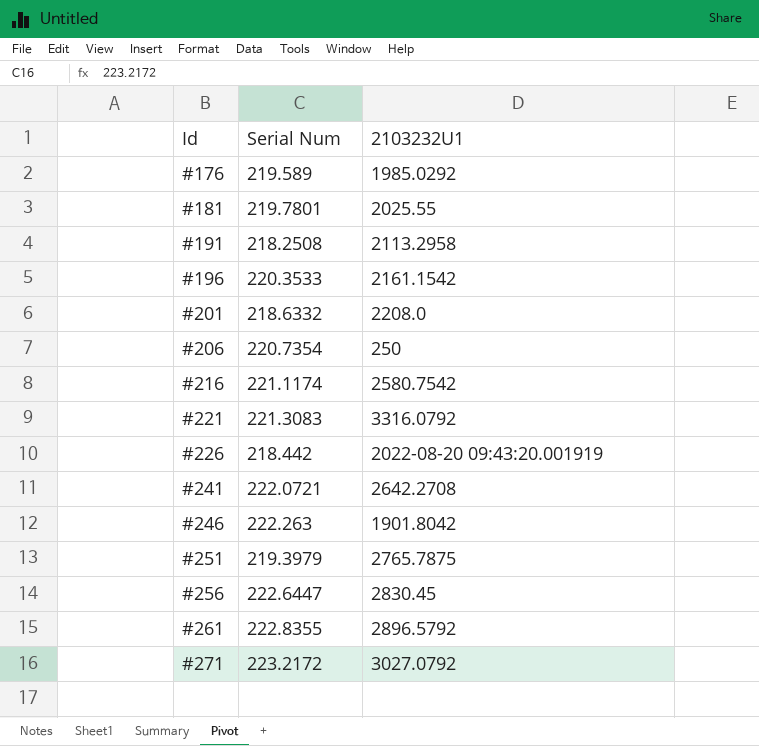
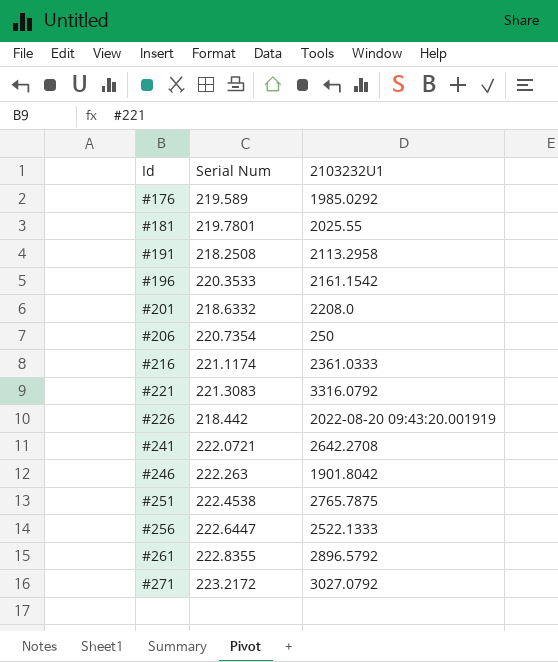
#216 | 2103232U1: 2580.7542 -> 2361.0333
#251 | Serial Num: 219.3979 -> 222.4538
#256 | 2103232U1: 2830.45 -> 2522.1333

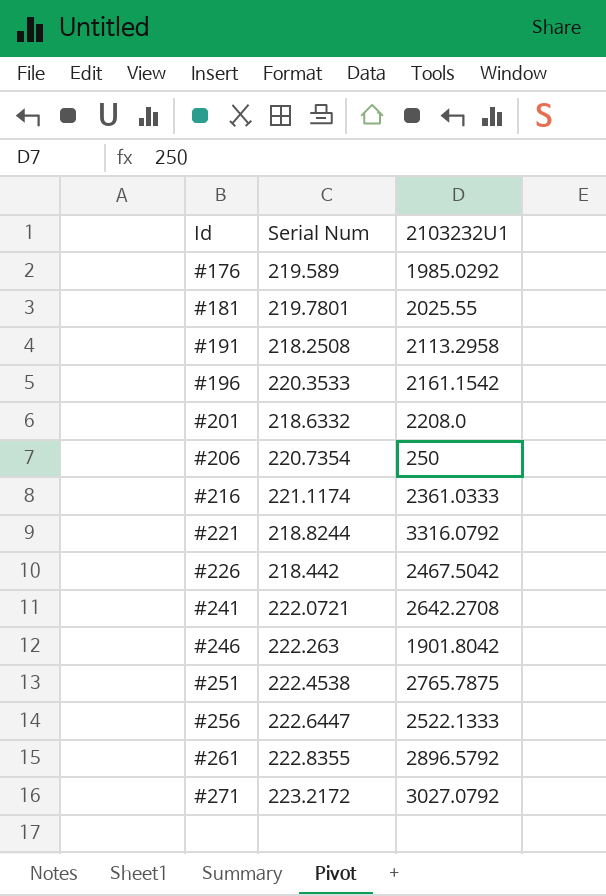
#221 | Serial Num: 221.3083 -> 218.8244
#226 | 2103232U1: 2022-08-20 09:43:20.001919 -> 2467.5042

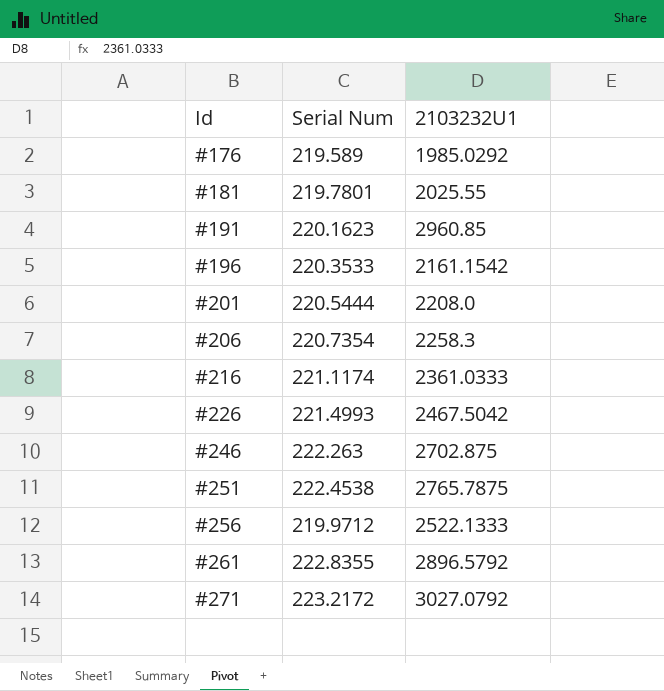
row #221: 218.8244 | 3316.0792 -> none
row #241: 222.0721 | 2642.2708 -> none
#191 | Serial Num: 218.2508 -> 220.1623
#191 | 2103232U1: 2113.2958 -> 2960.85
#201 | Serial Num: 218.6332 -> 220.5444
#206 | 2103232U1: 250 -> 2258.3
#226 | Serial Num: 218.442 -> 221.4993
#246 | 2103232U1: 1901.8042 -> 2702.875
#256 | Serial Num: 222.6447 -> 219.9712

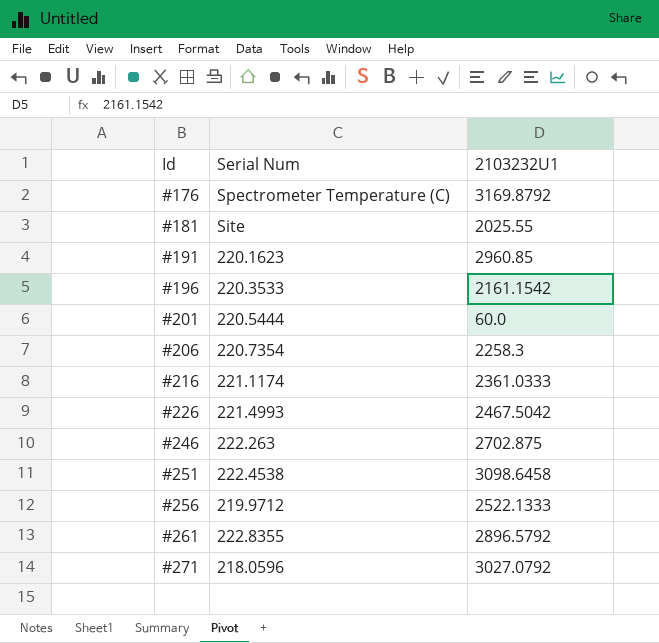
#176 | Serial Num: 219.589 -> Spectrometer Temperature (C)
#176 | 2103232U1: 1985.0292 -> 3169.8792
#181 | Serial Num: 219.7801 -> Site
#201 | 2103232U1: 2208.0 -> 60.0
#251 | 2103232U1: 2765.7875 -> 3098.6458
#271 | Serial Num: 223.2172 -> 218.0596

